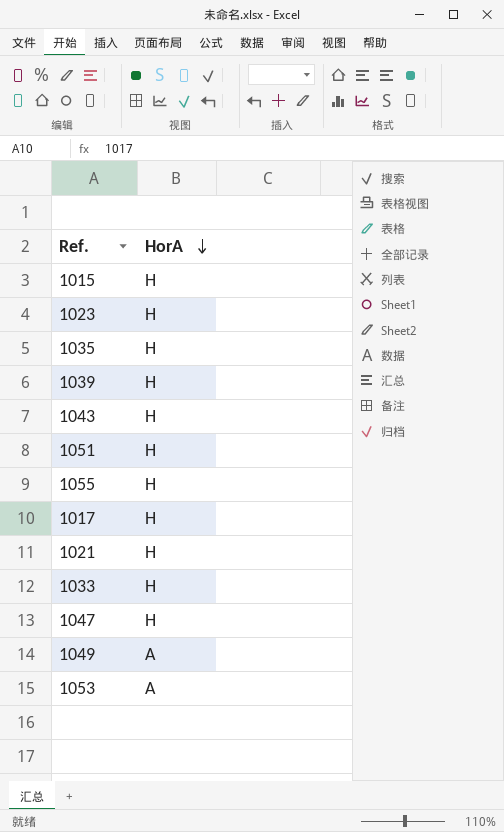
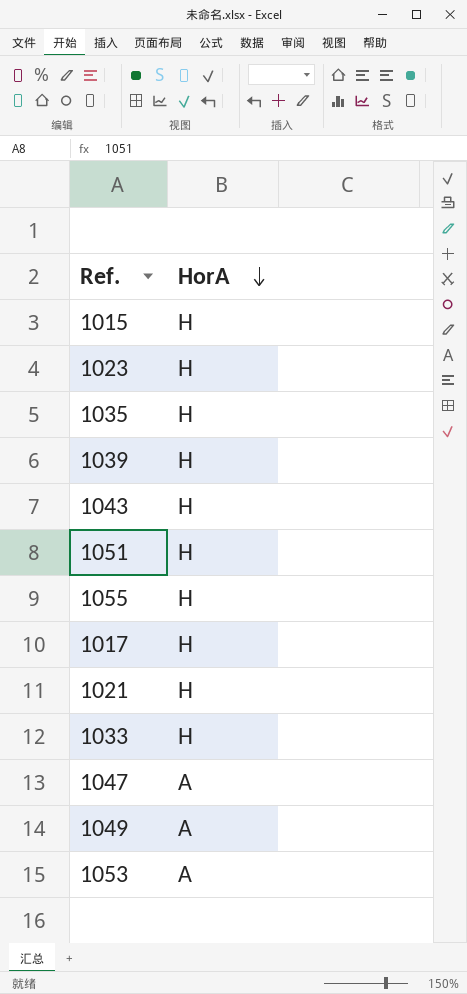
1047 | HorA: H -> A

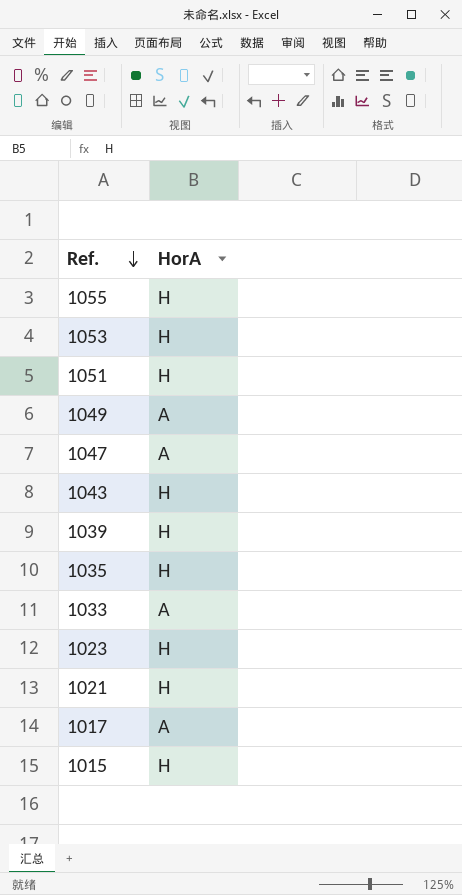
row order: HorA descending -> Ref. descending
1053 | HorA: A -> H
1033 | HorA: H -> A
1017 | HorA: H -> A

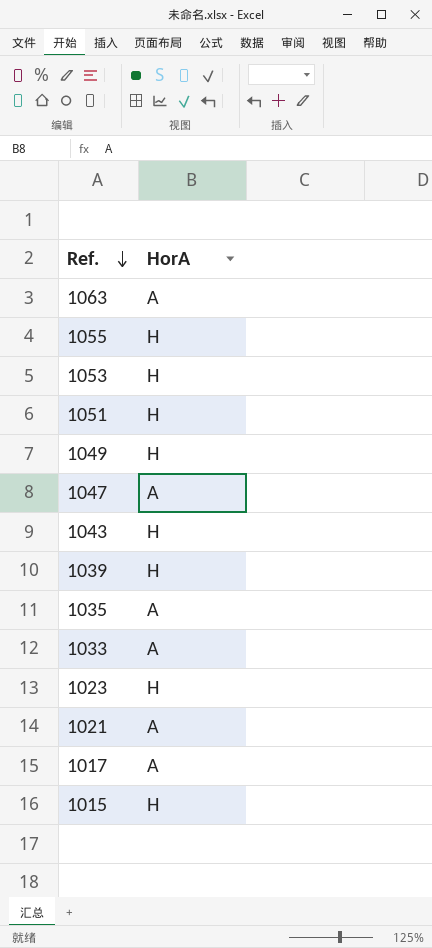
row 1063: none -> A
1049 | HorA: A -> H
1035 | HorA: H -> A
1021 | HorA: H -> A

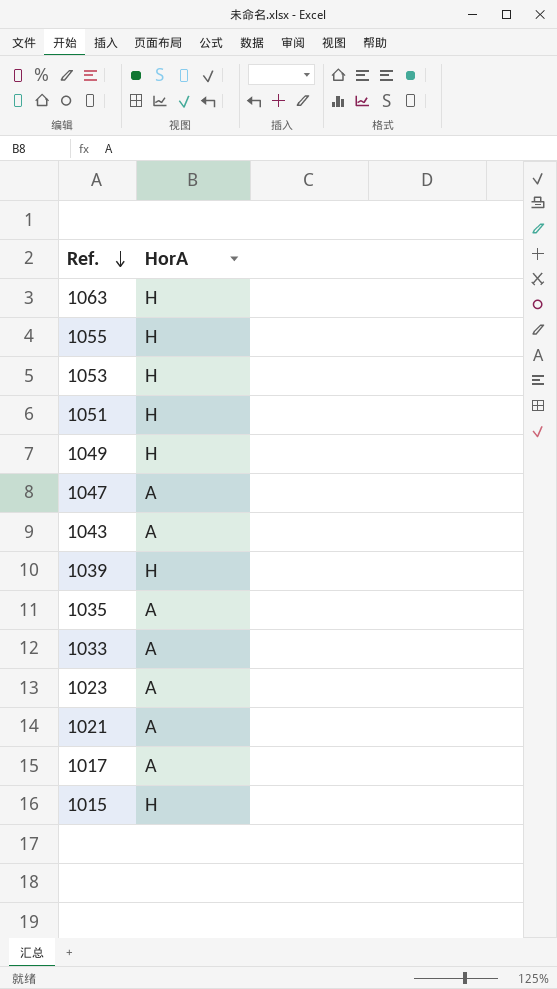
1063 | HorA: A -> H
1043 | HorA: H -> A
1023 | HorA: H -> A

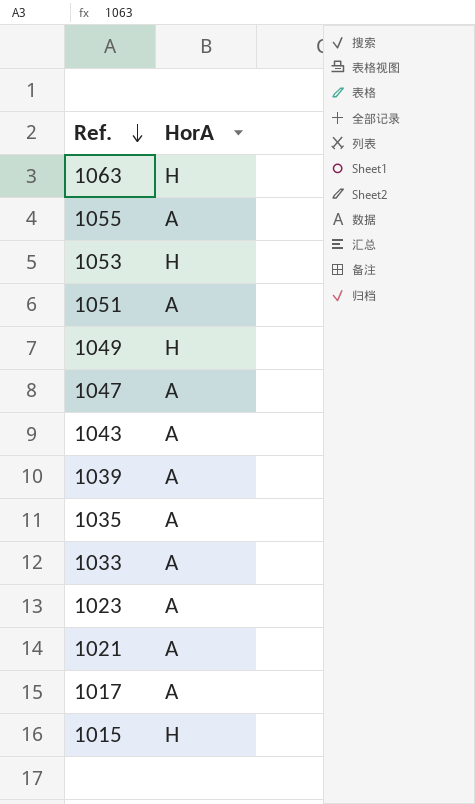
1055 | HorA: H -> A
1051 | HorA: H -> A
1039 | HorA: H -> A

